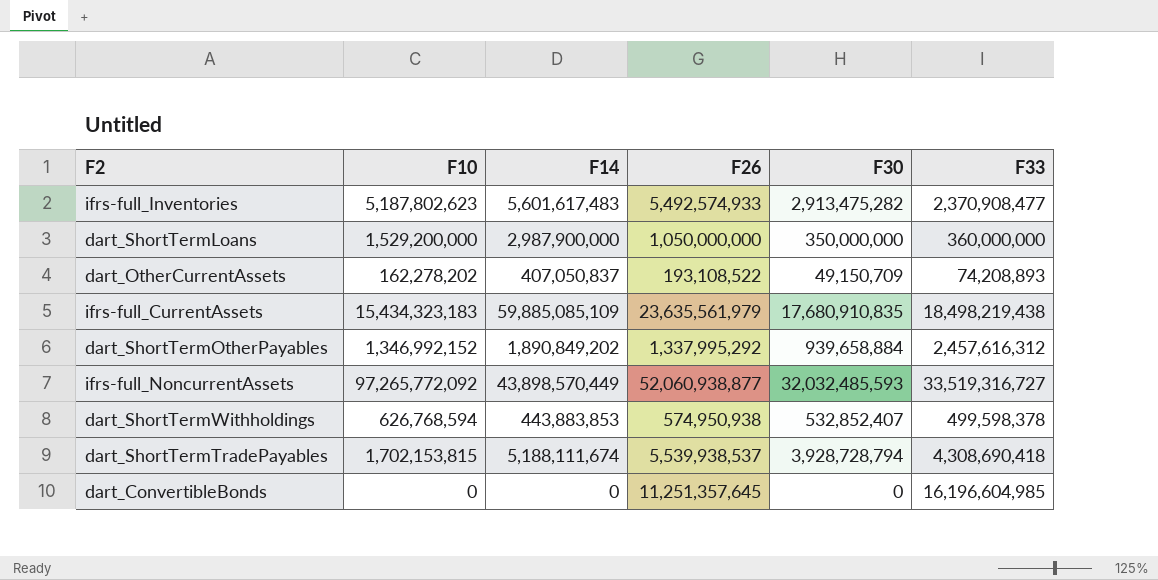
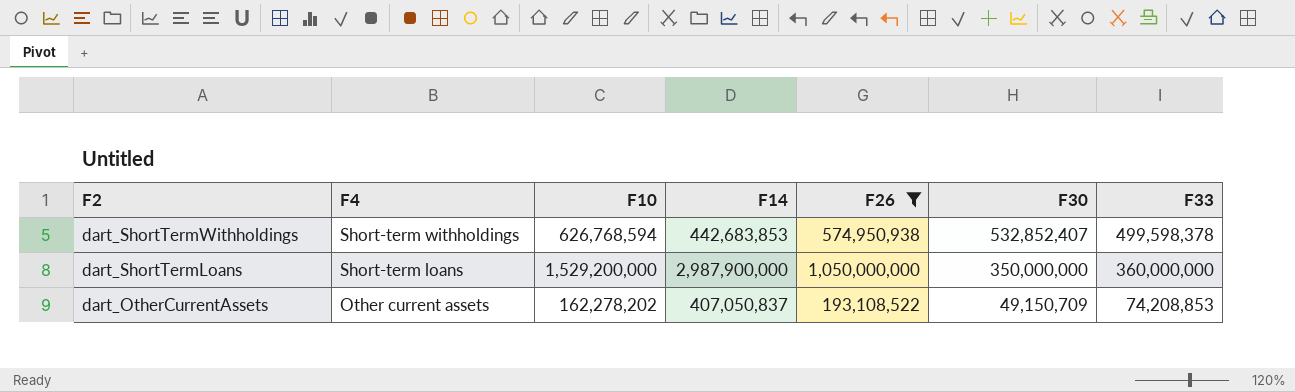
filter: none -> F26 <= 1,050,000,000
row order: none -> F2 descending
column F4 | position: none -> 2
dart_ShortTermWithholdings | F14: 443,883,853 -> 442,683,853
dart_OtherCurrentAssets | F33: 74,208,893 -> 74,208,853

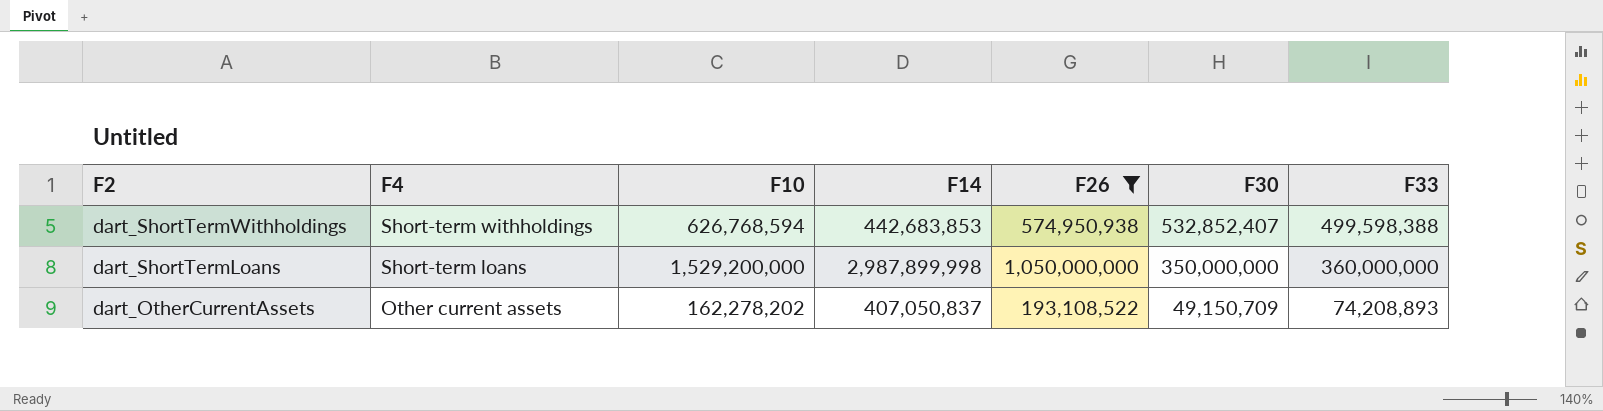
dart_ShortTermWithholdings | F33: 499,598,378 -> 499,598,388
dart_ShortTermLoans | F14: 2,987,900,000 -> 2,987,899,998
dart_OtherCurrentAssets | F33: 74,208,853 -> 74,208,893

